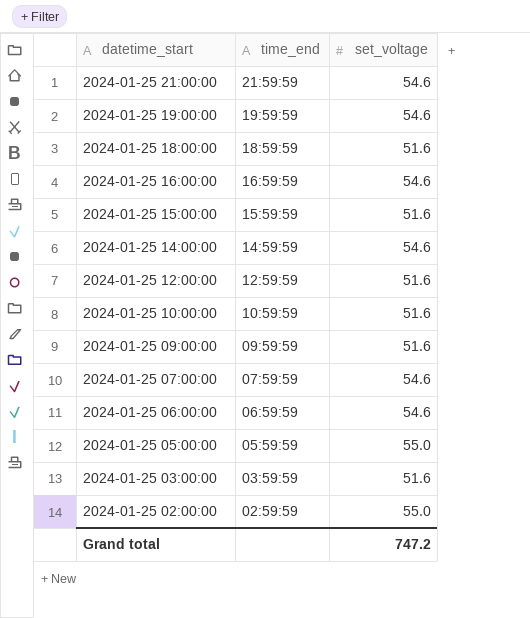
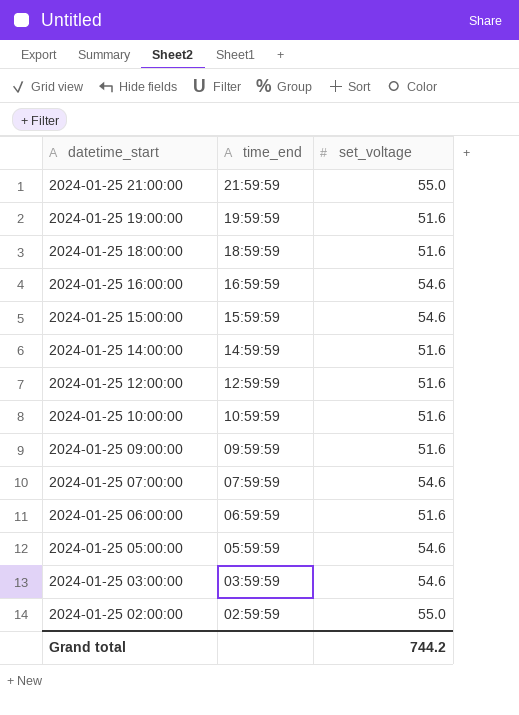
2024-01-25 21:00:00 | set_voltage: 54.6 -> 55.0
2024-01-25 19:00:00 | set_voltage: 54.6 -> 51.6
2024-01-25 15:00:00 | set_voltage: 51.6 -> 54.6
2024-01-25 14:00:00 | set_voltage: 54.6 -> 51.6
2024-01-25 06:00:00 | set_voltage: 54.6 -> 51.6
2024-01-25 05:00:00 | set_voltage: 55.0 -> 54.6
2024-01-25 03:00:00 | set_voltage: 51.6 -> 54.6
Grand total | set_voltage: 747.2 -> 744.2

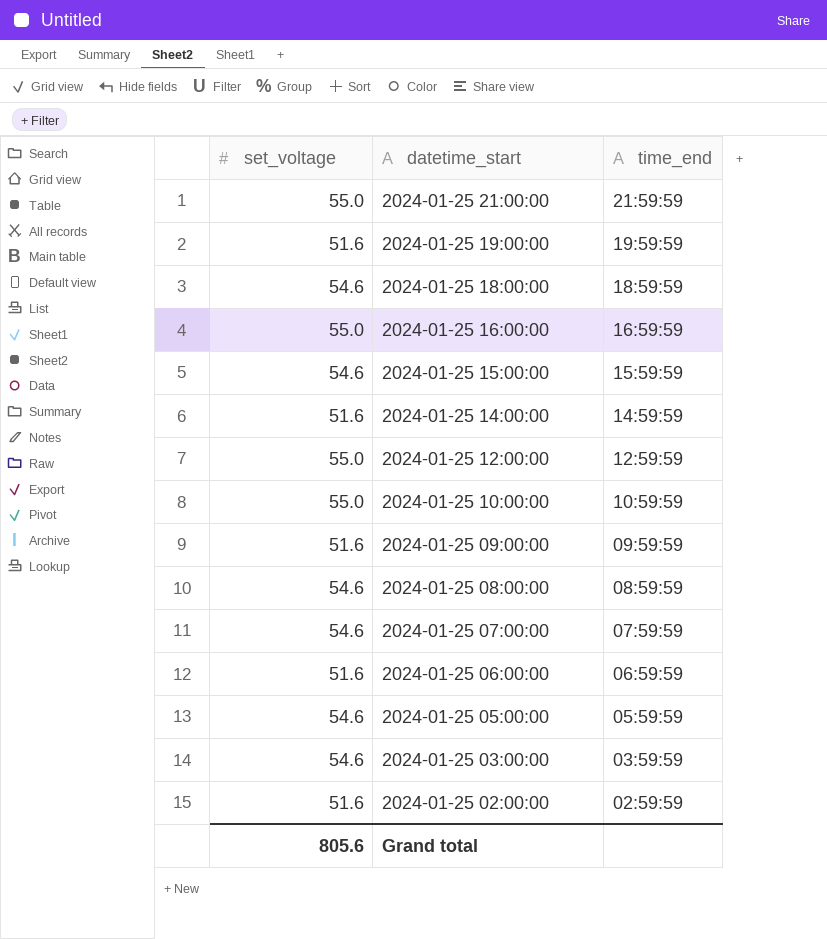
column set_voltage | position: 3 -> 1
2024-01-25 18:00:00 | set_voltage: 51.6 -> 54.6
2024-01-25 16:00:00 | set_voltage: 54.6 -> 55.0
2024-01-25 12:00:00 | set_voltage: 51.6 -> 55.0
2024-01-25 10:00:00 | set_voltage: 51.6 -> 55.0
row 2024-01-25 08:00:00: none -> 54.6 | 08:59:59
2024-01-25 02:00:00 | set_voltage: 55.0 -> 51.6
Grand total | set_voltage: 744.2 -> 805.6

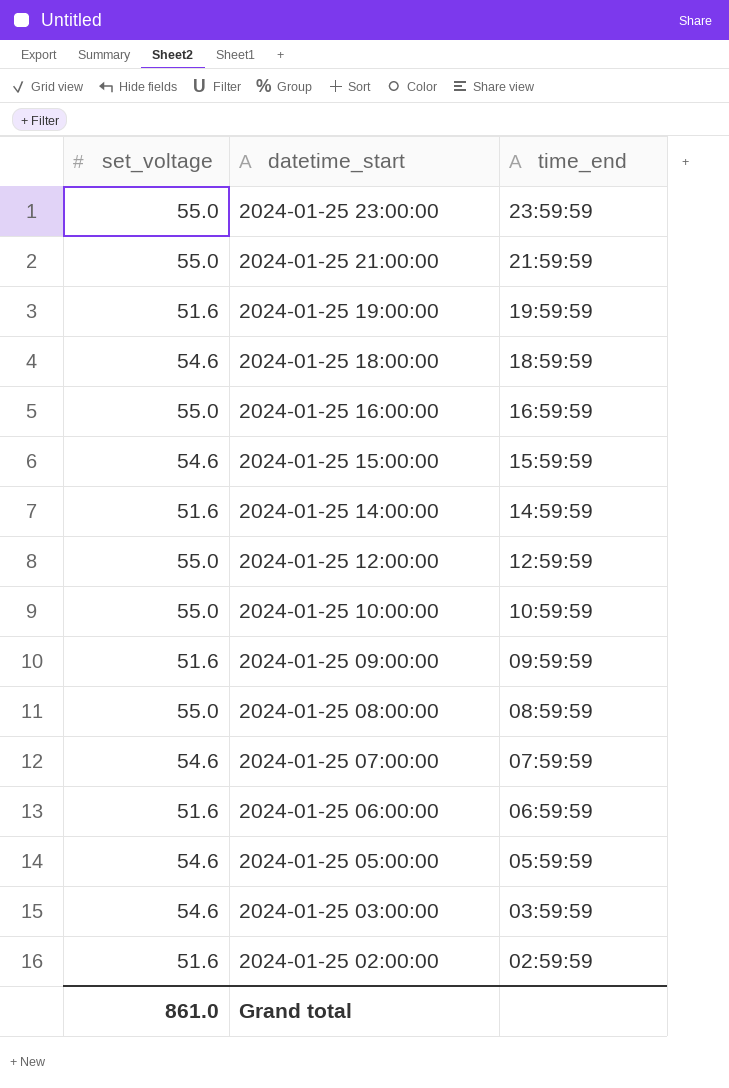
row 2024-01-25 23:00:00: none -> 55.0 | 23:59:59
2024-01-25 08:00:00 | set_voltage: 54.6 -> 55.0
Grand total | set_voltage: 805.6 -> 861.0

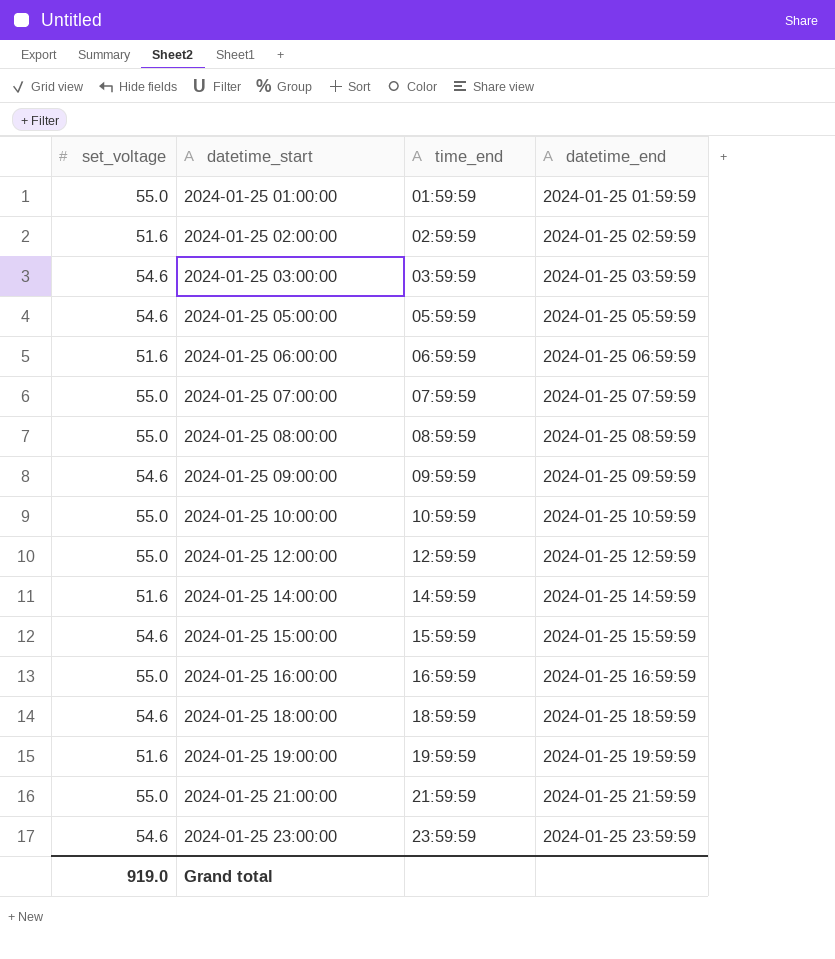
row order: datetime_start descending -> datetime_start ascending
column datetime_end | position: none -> 4
row 2024-01-25 01:00:00: none -> 55.0 | 01:59:59 | 2024-01-25 01:59:59
2024-01-25 07:00:00 | set_voltage: 54.6 -> 55.0
2024-01-25 09:00:00 | set_voltage: 51.6 -> 54.6
2024-01-25 23:00:00 | set_voltage: 55.0 -> 54.6
Grand total | set_voltage: 861.0 -> 919.0

